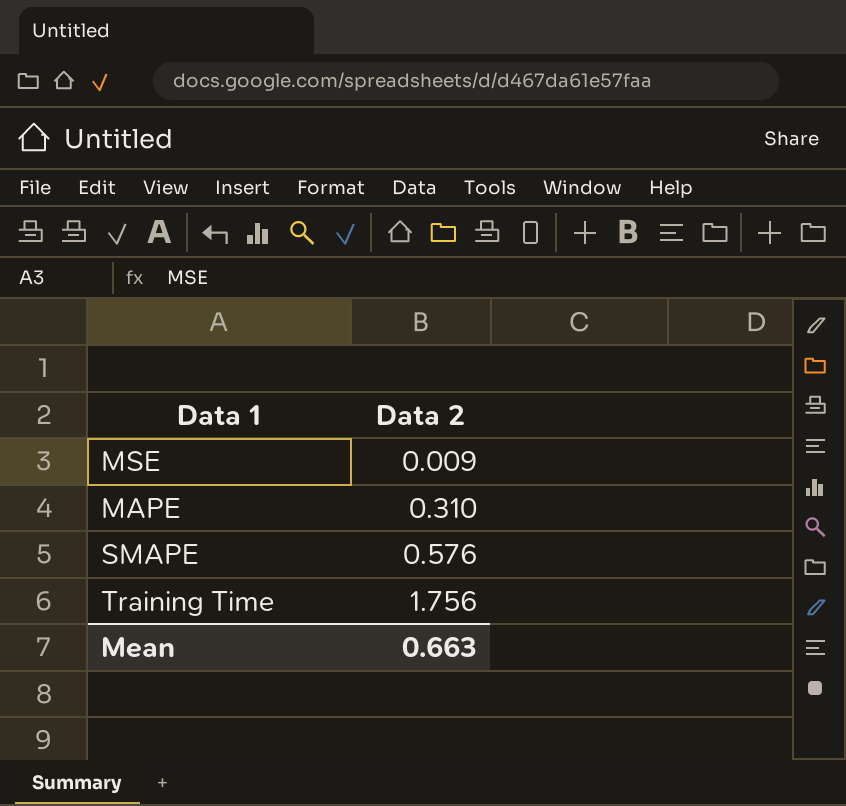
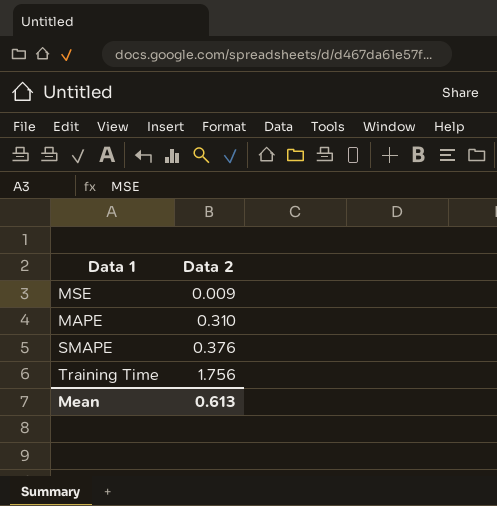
SMAPE | Data 2: 0.576 -> 0.376
Mean | Data 2: 0.663 -> 0.613

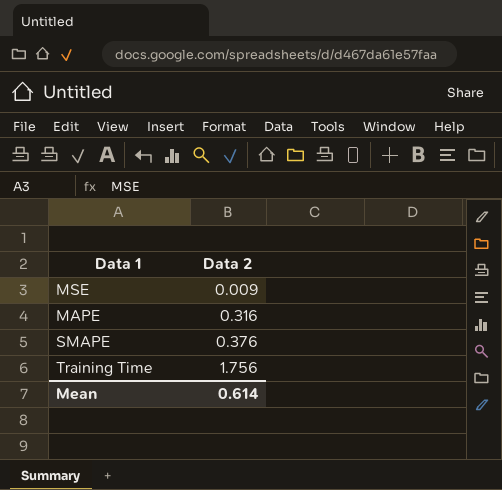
MAPE | Data 2: 0.310 -> 0.316
Mean | Data 2: 0.613 -> 0.614

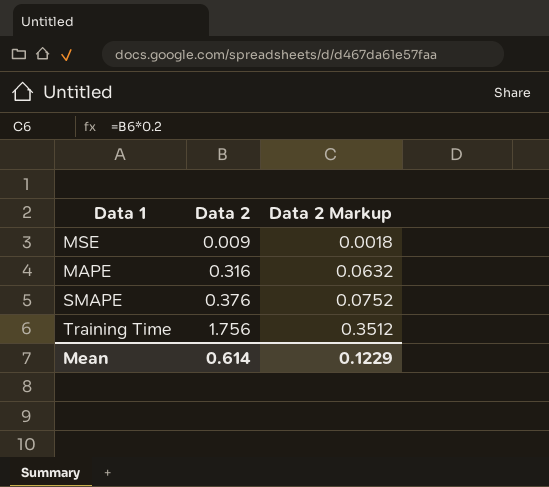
column Data 2 Markup | formula: none -> [Data 2] * 0.2

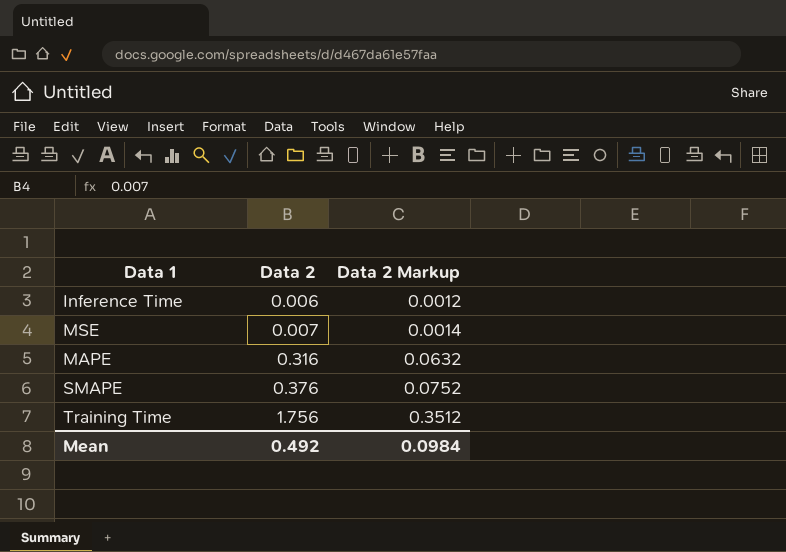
row Inference Time: none -> 0.006 | 0.0012
MSE | Data 2: 0.009 -> 0.007
MSE | Data 2 Markup: 0.0018 -> 0.0014
Mean | Data 2: 0.614 -> 0.492
Mean | Data 2 Markup: 0.1229 -> 0.0984

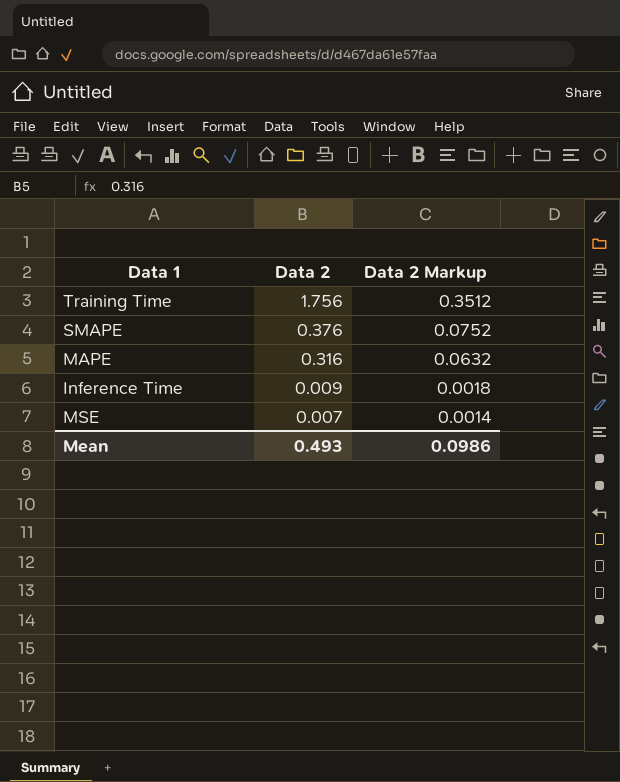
row order: Data 2 ascending -> Data 2 descending
Inference Time | Data 2: 0.006 -> 0.009
Inference Time | Data 2 Markup: 0.0012 -> 0.0018
Mean | Data 2: 0.492 -> 0.493
Mean | Data 2 Markup: 0.0984 -> 0.0986

